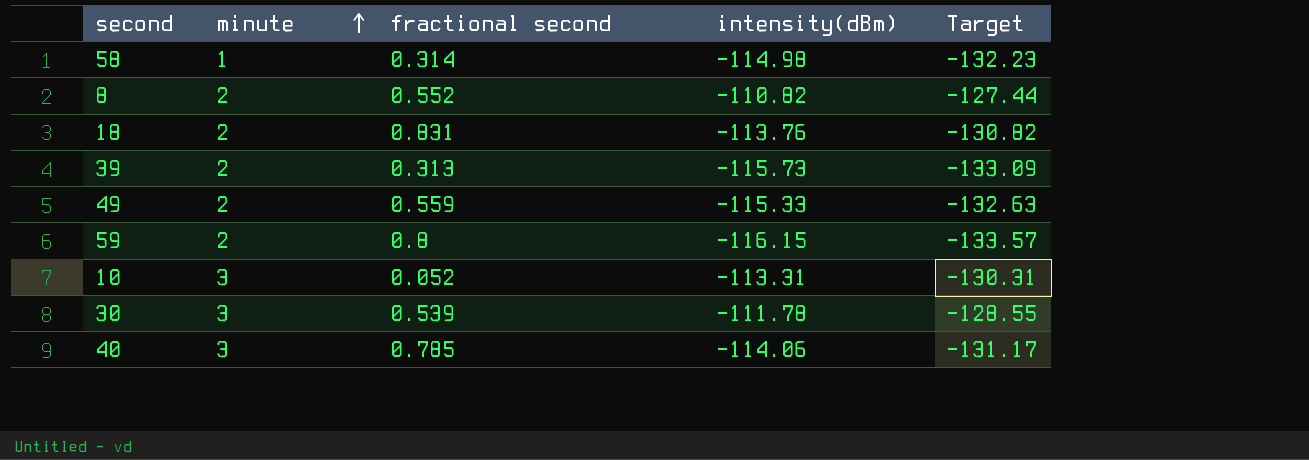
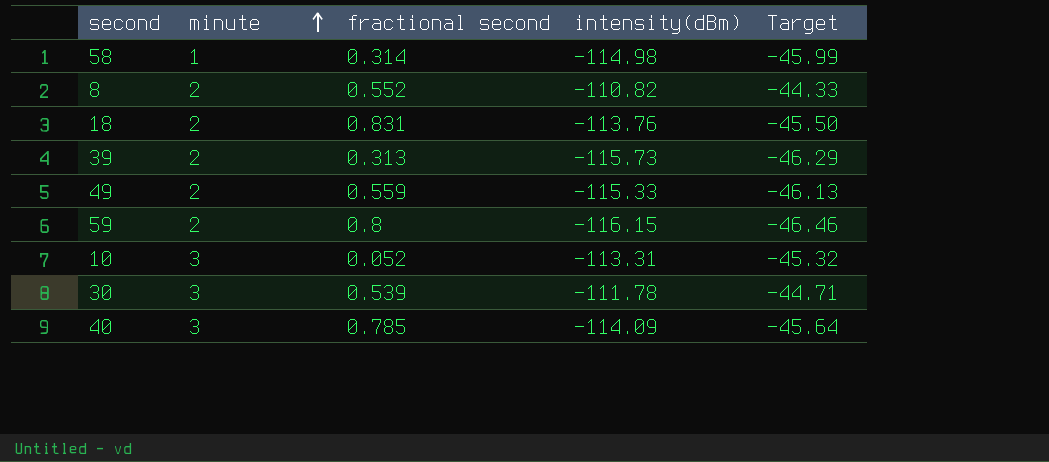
column Target | formula: [intensity(dBm)] * 1.15 -> [intensity(dBm)] * 0.4
40 | intensity(dBm): -114.06 -> -114.09

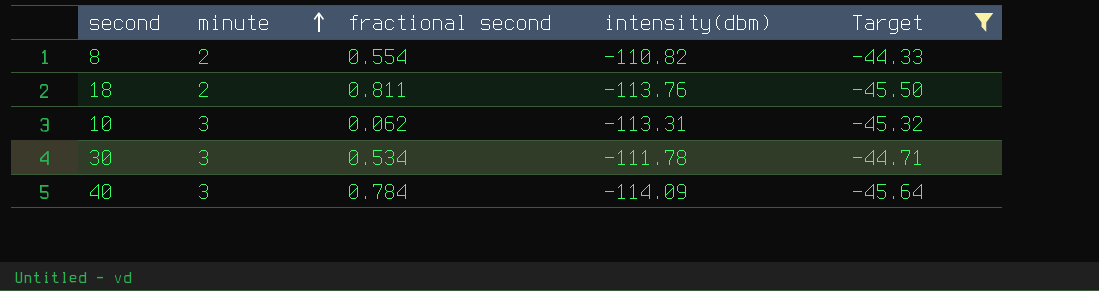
filter: none -> Target >= -45.64
column name: intensity(dBm) -> intensity(dbm)
8 | fractional second: 0.552 -> 0.554
18 | fractional second: 0.831 -> 0.811
10 | fractional second: 0.052 -> 0.062
30 | fractional second: 0.539 -> 0.534
40 | fractional second: 0.785 -> 0.784

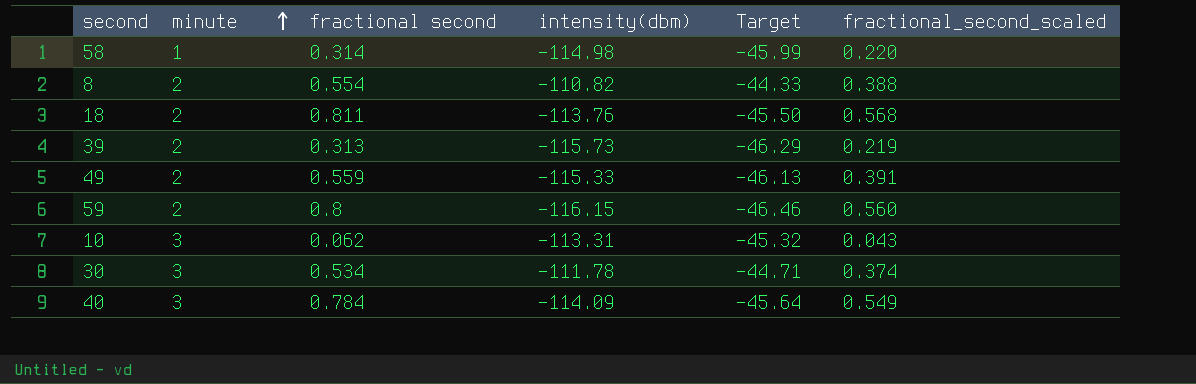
filter: Target >= -45.64 -> none
column fractional_second_scaled | formula: none -> [fractional second] * 0.7

